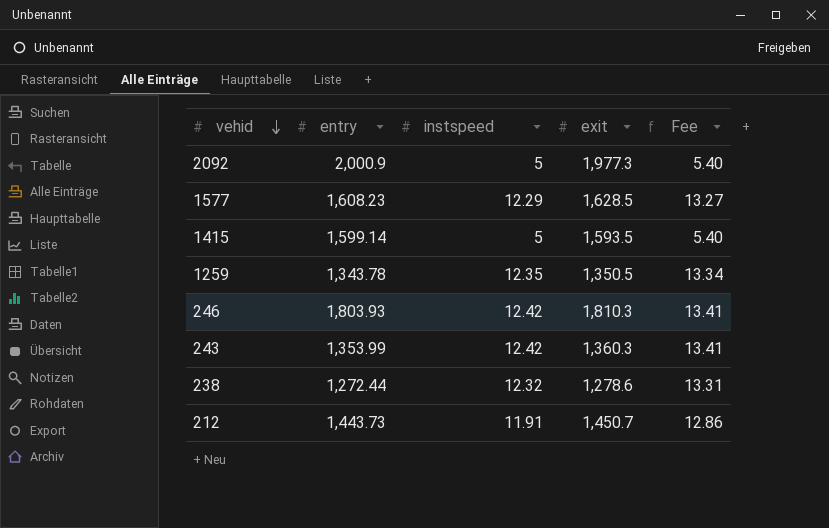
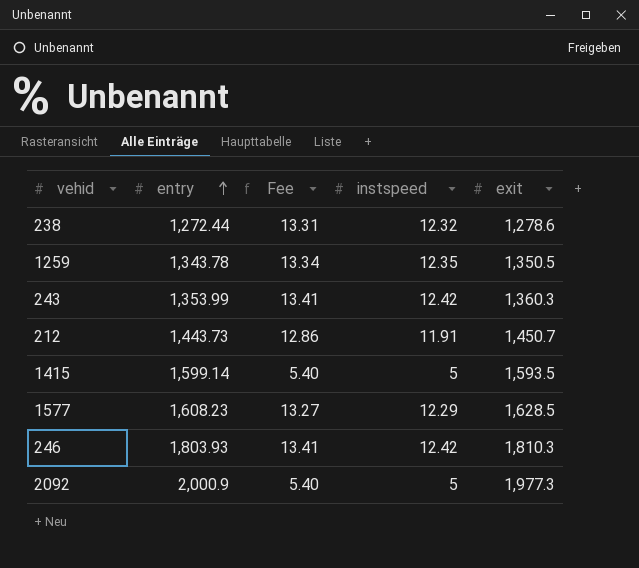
row order: vehid descending -> entry ascending
column Fee | position: 5 -> 3

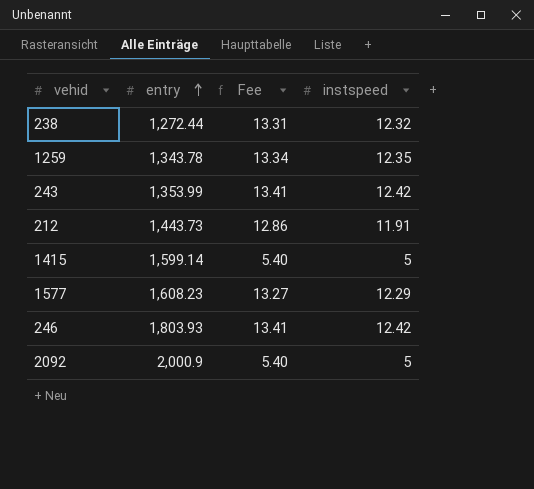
column exit | position: 5 -> none

